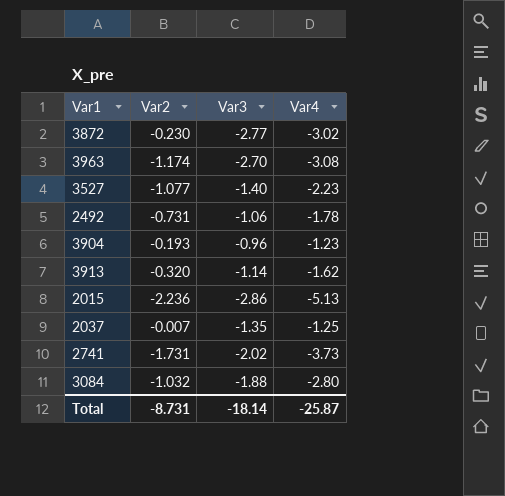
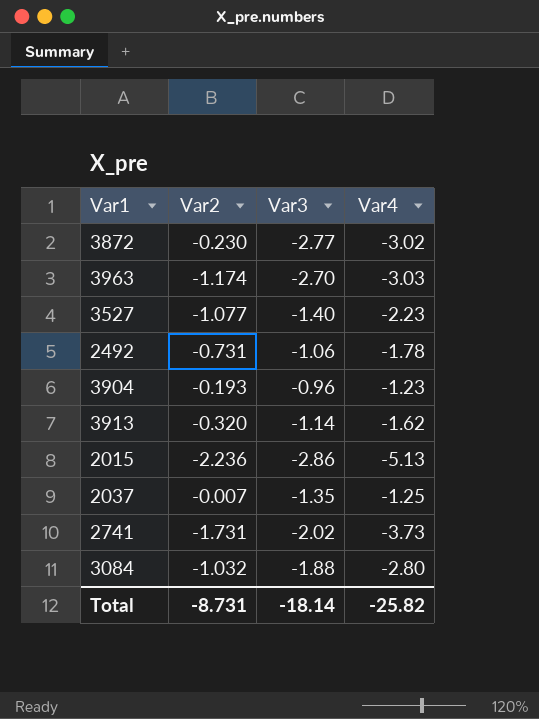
3963 | Var4: -3.08 -> -3.03
Total | Var4: -25.87 -> -25.82

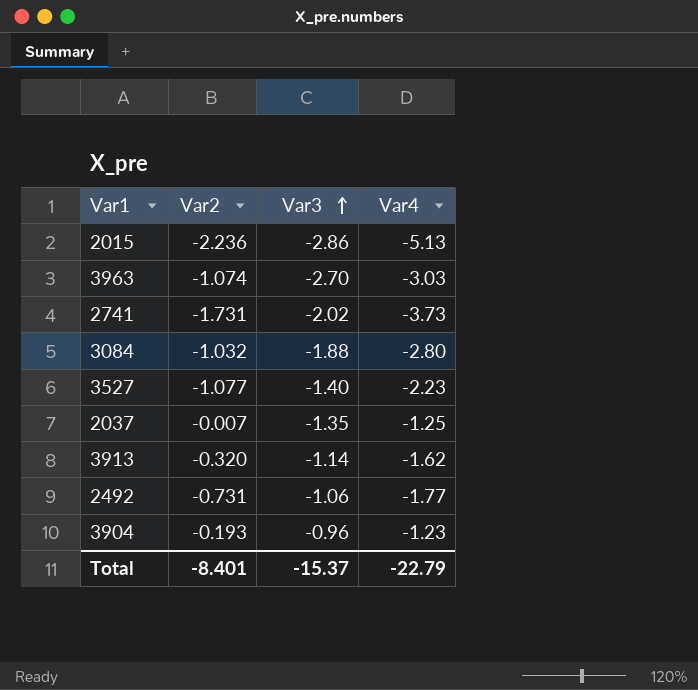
row order: none -> Var3 ascending
row 3872: -0.230 | -2.77 | -3.02 -> none
3963 | Var2: -1.174 -> -1.074
2492 | Var4: -1.78 -> -1.77
Total | Var2: -8.731 -> -8.401
Total | Var3: -18.14 -> -15.37
Total | Var4: -25.82 -> -22.79

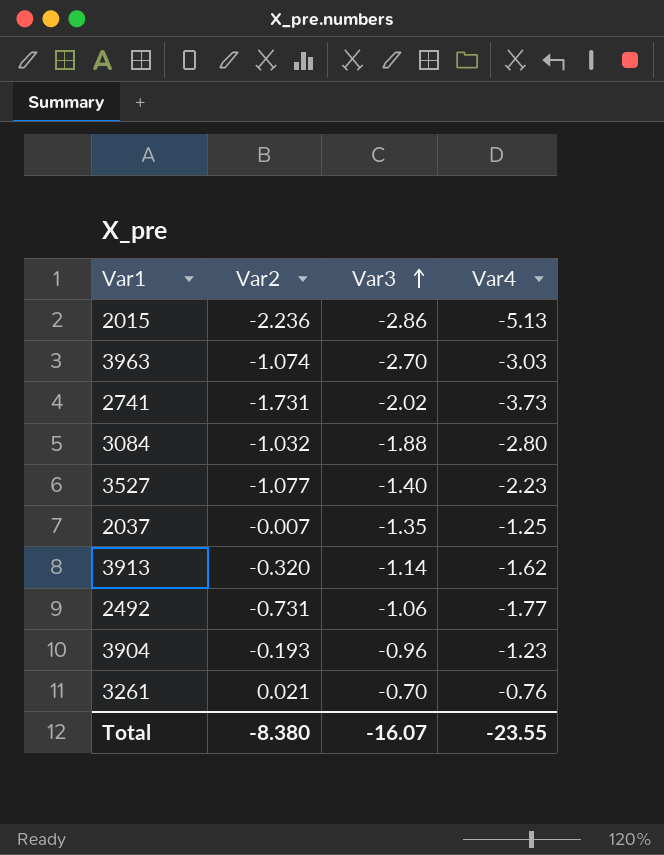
row 3261: none -> 0.021 | -0.70 | -0.76
Total | Var2: -8.401 -> -8.380
Total | Var3: -15.37 -> -16.07
Total | Var4: -22.79 -> -23.55

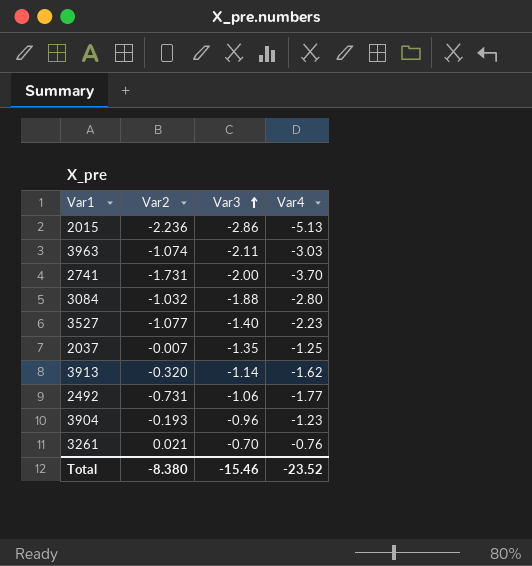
3963 | Var3: -2.70 -> -2.11
2741 | Var3: -2.02 -> -2.00
2741 | Var4: -3.73 -> -3.70
Total | Var3: -16.07 -> -15.46
Total | Var4: -23.55 -> -23.52

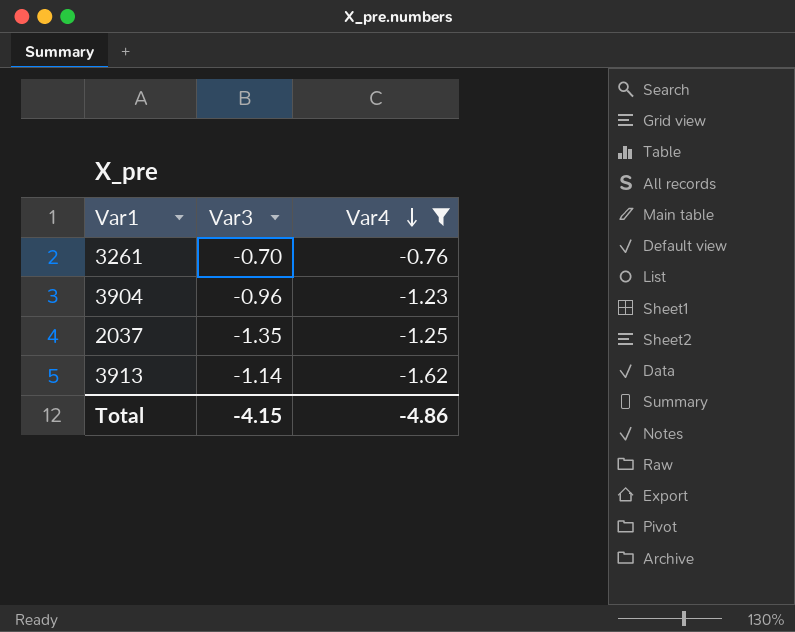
filter: none -> Var4 >= -1.62
row order: Var3 ascending -> Var4 descending
column Var2 | position: 2 -> none
Total | Var3: -15.46 -> -4.15
Total | Var4: -23.52 -> -4.86

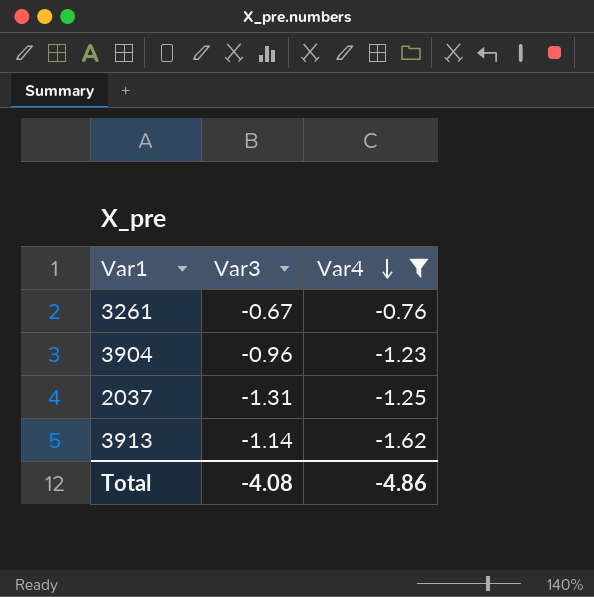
3261 | Var3: -0.70 -> -0.67
2037 | Var3: -1.35 -> -1.31
Total | Var3: -4.15 -> -4.08

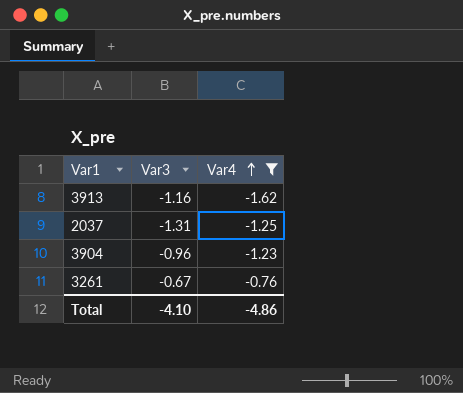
row order: Var4 descending -> Var4 ascending
3913 | Var3: -1.14 -> -1.16
Total | Var3: -4.08 -> -4.10

